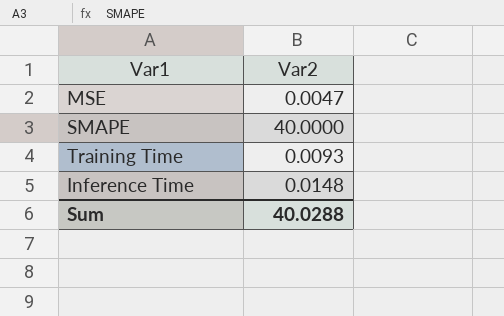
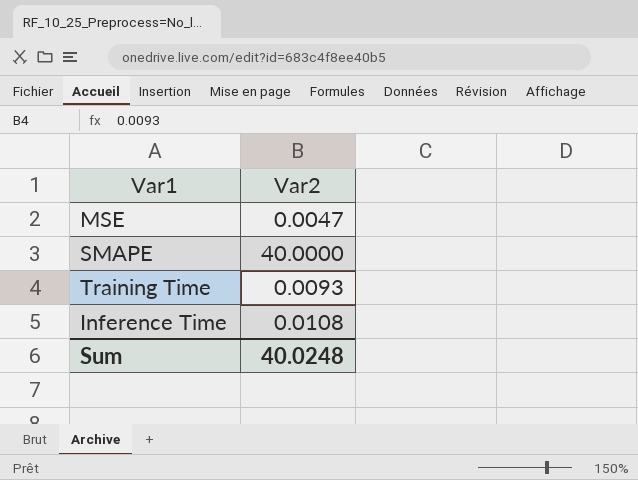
Inference Time | Var2: 0.0148 -> 0.0108
Sum | Var2: 40.0288 -> 40.0248

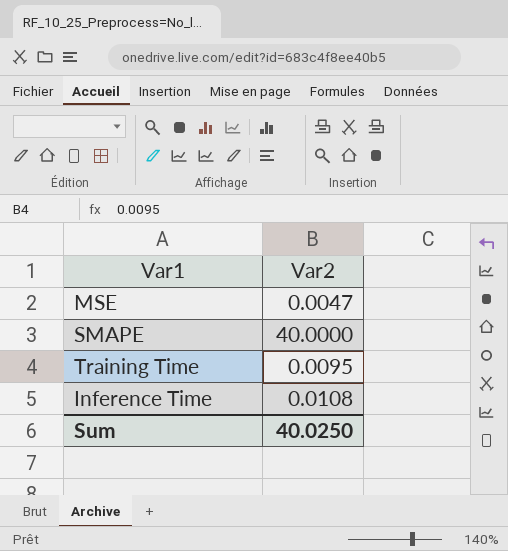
Training Time | Var2: 0.0093 -> 0.0095
Sum | Var2: 40.0248 -> 40.0250

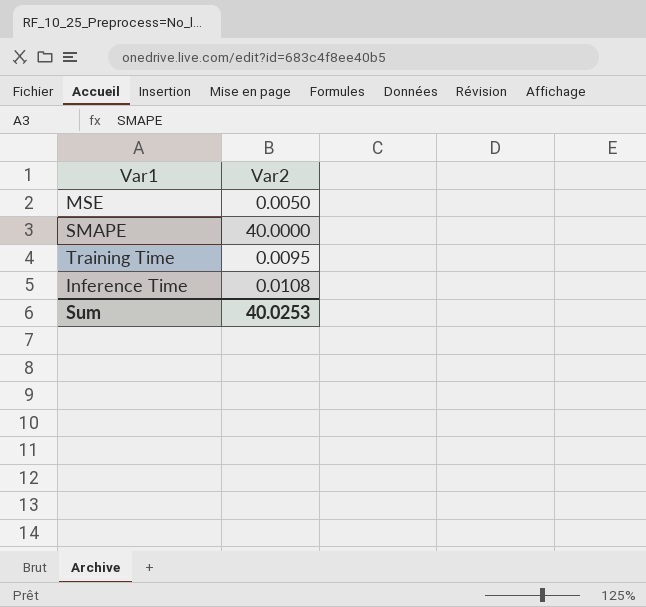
MSE | Var2: 0.0047 -> 0.0050
Sum | Var2: 40.0250 -> 40.0253

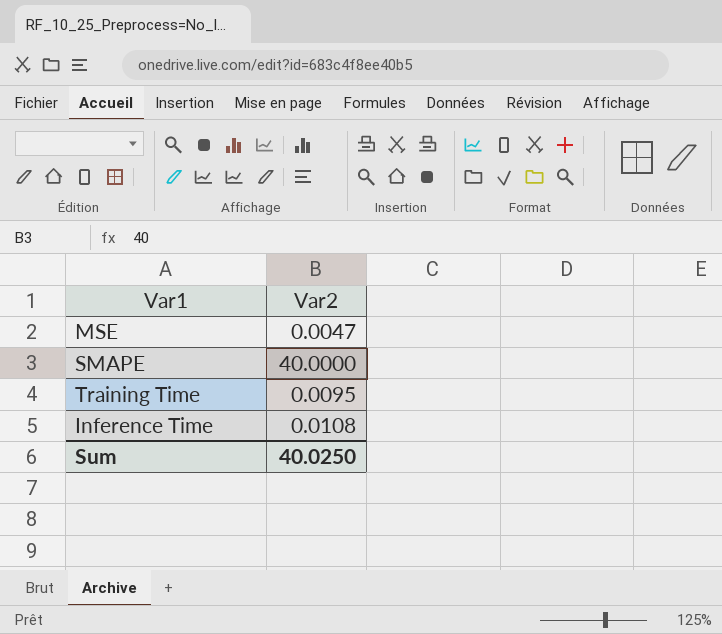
MSE | Var2: 0.0050 -> 0.0047
Sum | Var2: 40.0253 -> 40.0250

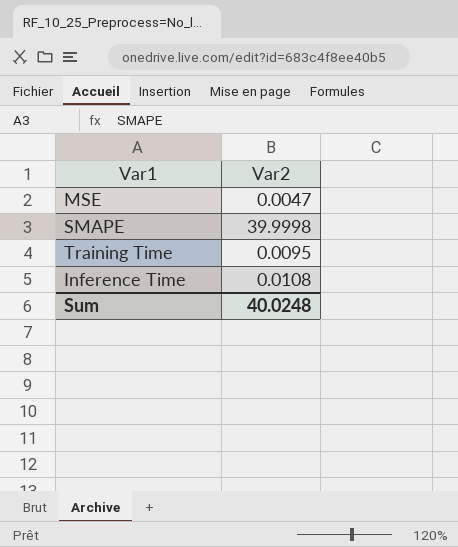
SMAPE | Var2: 40.0000 -> 39.9998
Sum | Var2: 40.0250 -> 40.0248

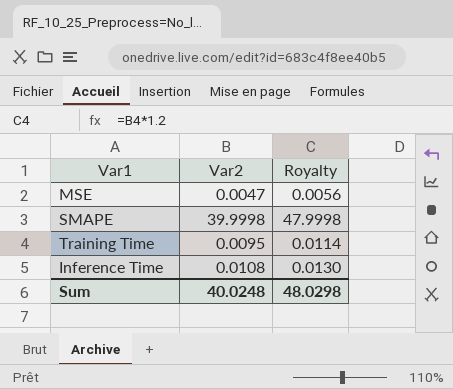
column Royalty | formula: none -> [Var2] * 1.2

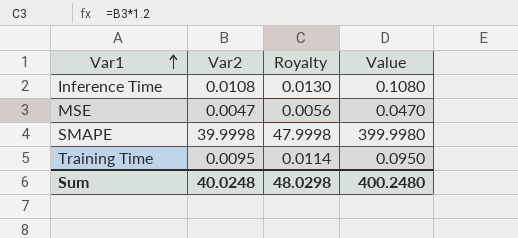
row order: none -> Var1 ascending
column Value | formula: none -> [Var2] * 10

